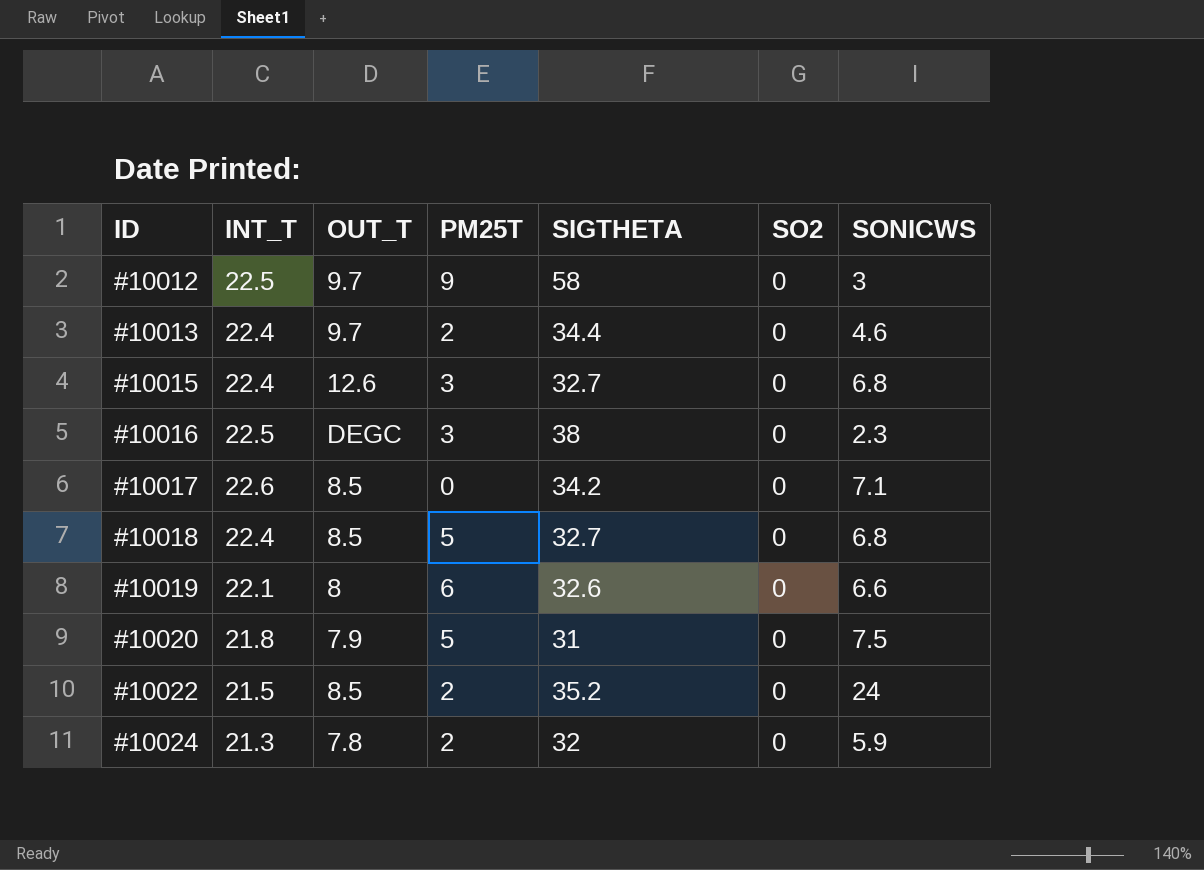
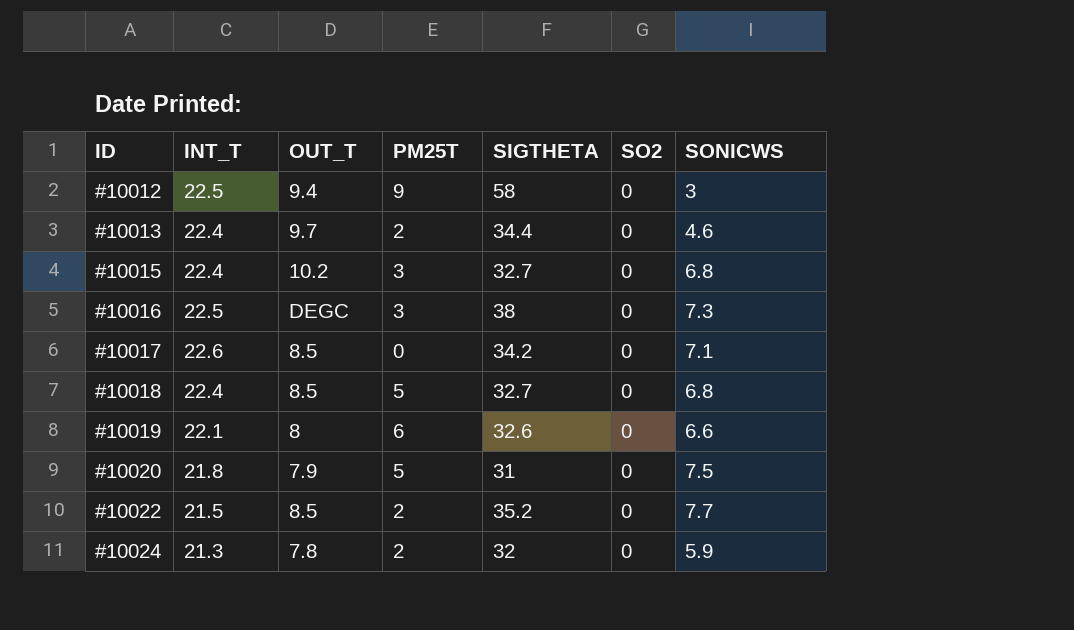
#10012 | OUT_T: 9.7 -> 9.4
#10015 | OUT_T: 12.6 -> 10.2
#10016 | SONICWS: 2.3 -> 7.3
#10022 | SONICWS: 24 -> 7.7

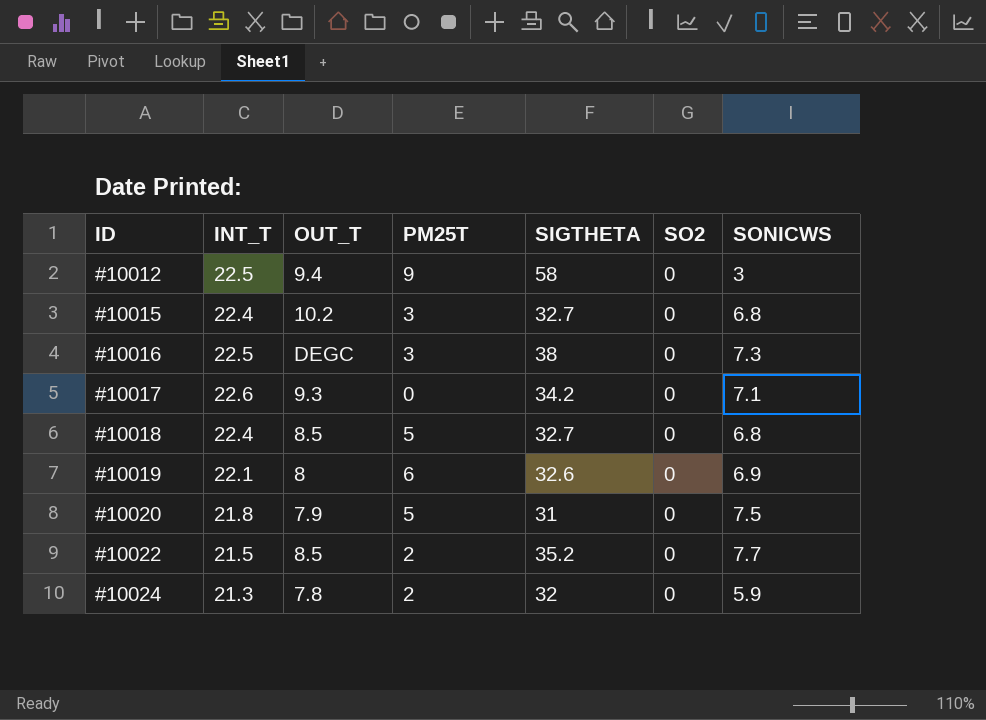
row #10013: 22.4 | 9.7 | 2 | 34.4 | 0 | 4.6 -> none
#10017 | OUT_T: 8.5 -> 9.3
#10019 | SONICWS: 6.6 -> 6.9

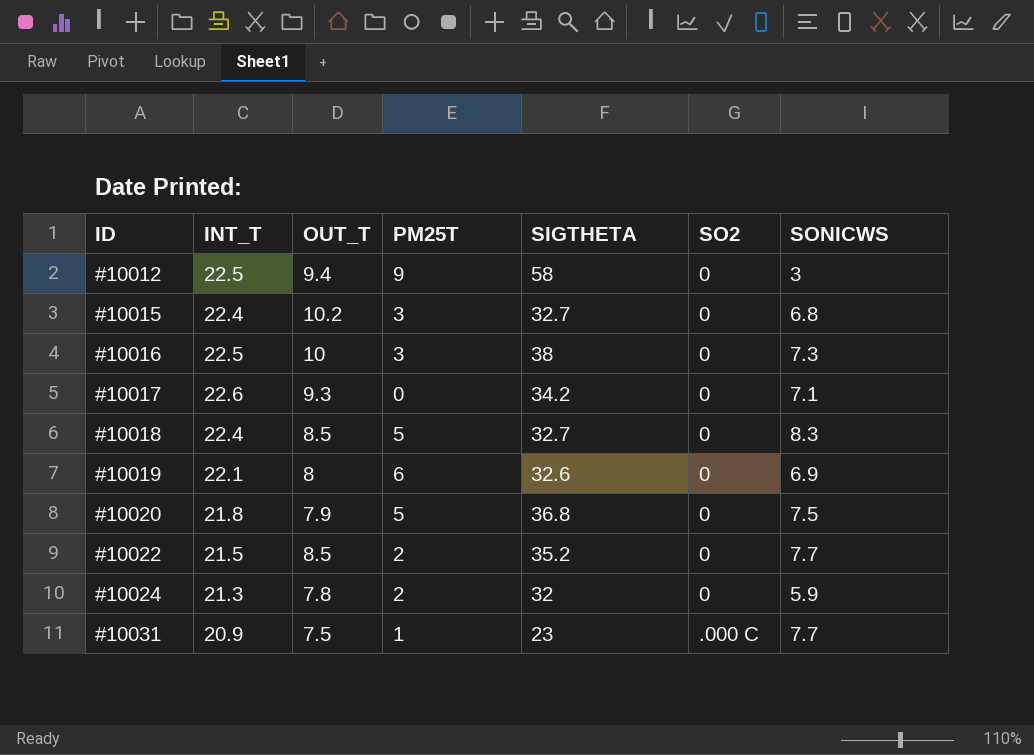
#10016 | OUT_T: DEGC -> 10
#10018 | SONICWS: 6.8 -> 8.3
#10020 | SIGTHETA: 31 -> 36.8
row #10031: none -> 20.9 | 7.5 | 1 | 23 | .000 C | 7.7

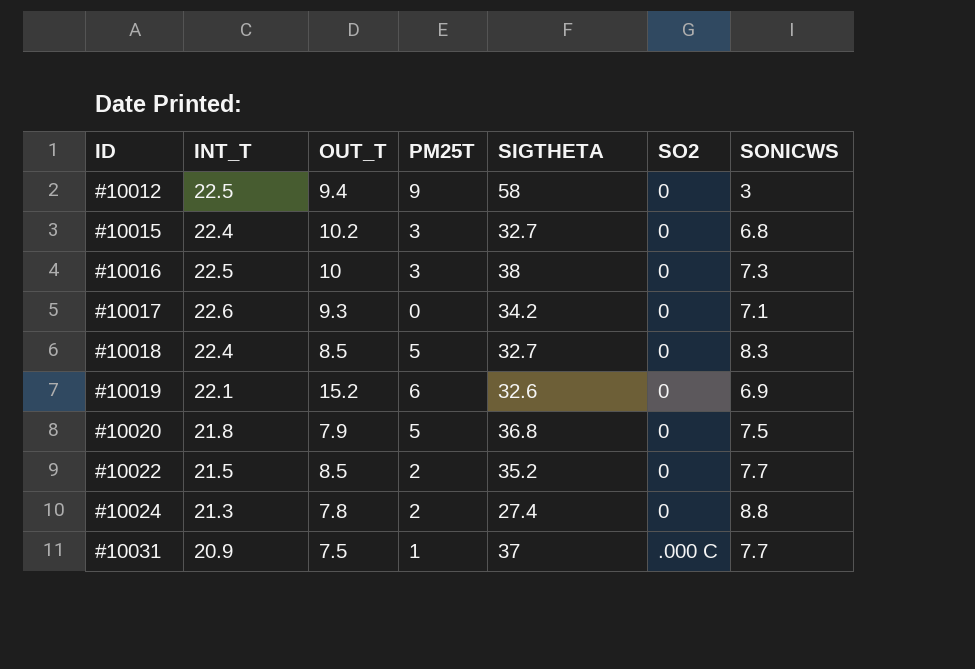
#10019 | OUT_T: 8 -> 15.2
#10024 | SIGTHETA: 32 -> 27.4
#10024 | SONICWS: 5.9 -> 8.8
#10031 | SIGTHETA: 23 -> 37

